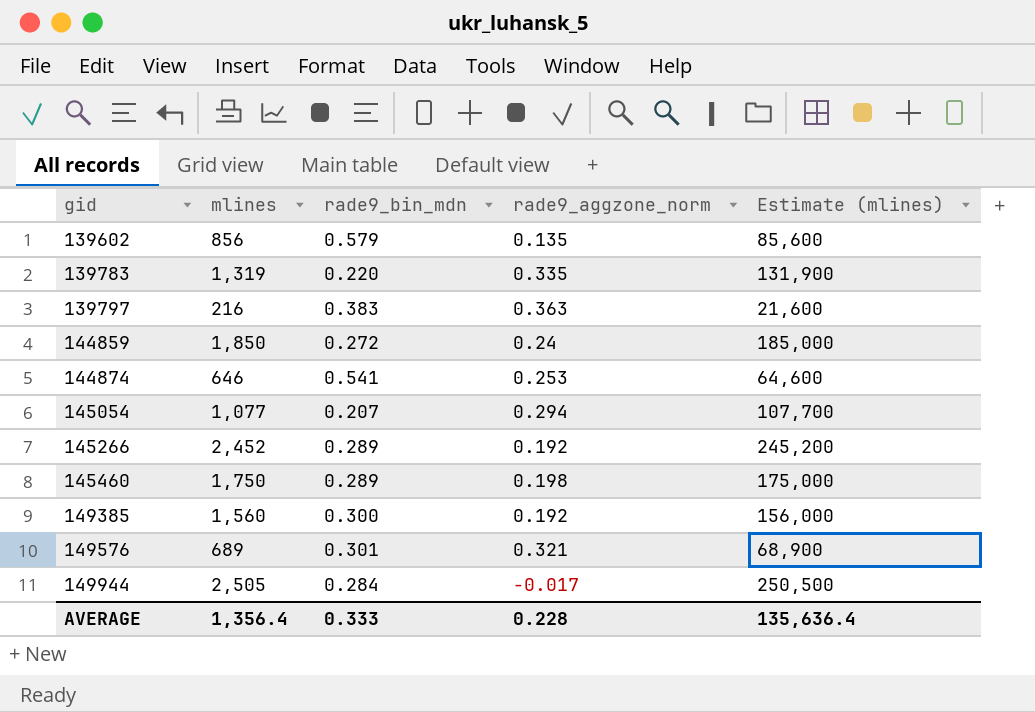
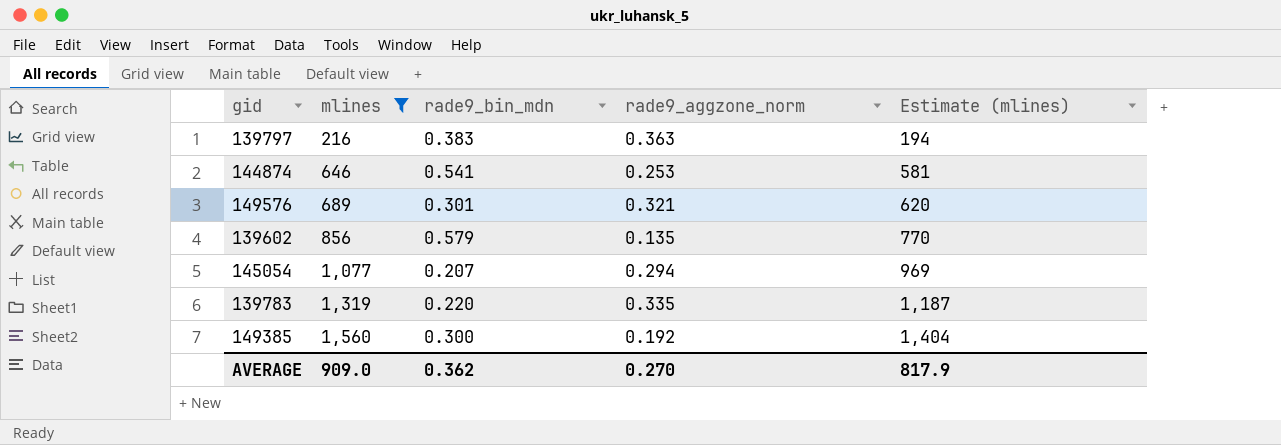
filter: none -> mlines <= 1,560
row order: gid ascending -> mlines ascending
column Estimate (mlines) | formula: [mlines] * 100 -> [mlines] * 0.9
AVERAGE | mlines: 1,356.4 -> 909.0
AVERAGE | rade9_bin_mdn: 0.333 -> 0.362
AVERAGE | rade9_aggzone_norm: 0.228 -> 0.270
AVERAGE | Estimate (mlines): 135,636.4 -> 817.9

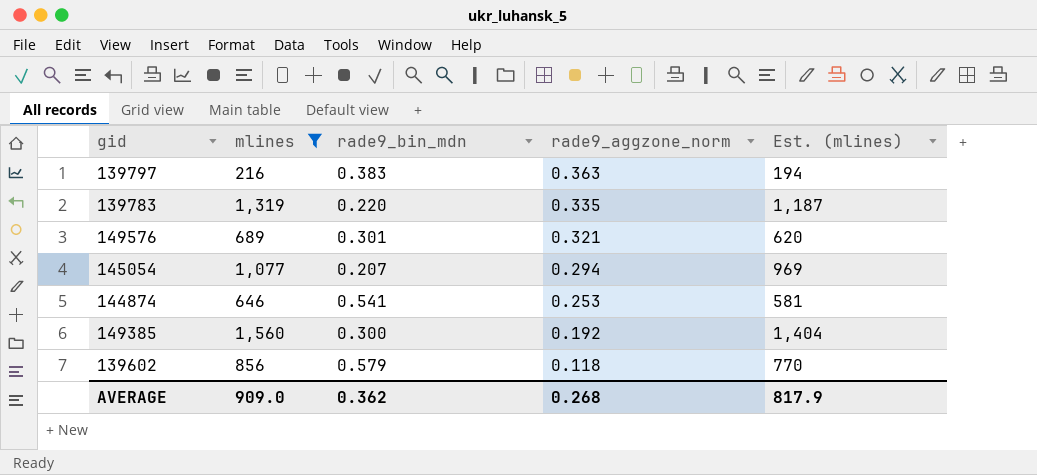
row order: mlines ascending -> rade9_aggzone_norm descending
column name: Estimate (mlines) -> Est. (mlines)
139602 | rade9_aggzone_norm: 0.135 -> 0.118
AVERAGE | rade9_aggzone_norm: 0.270 -> 0.268

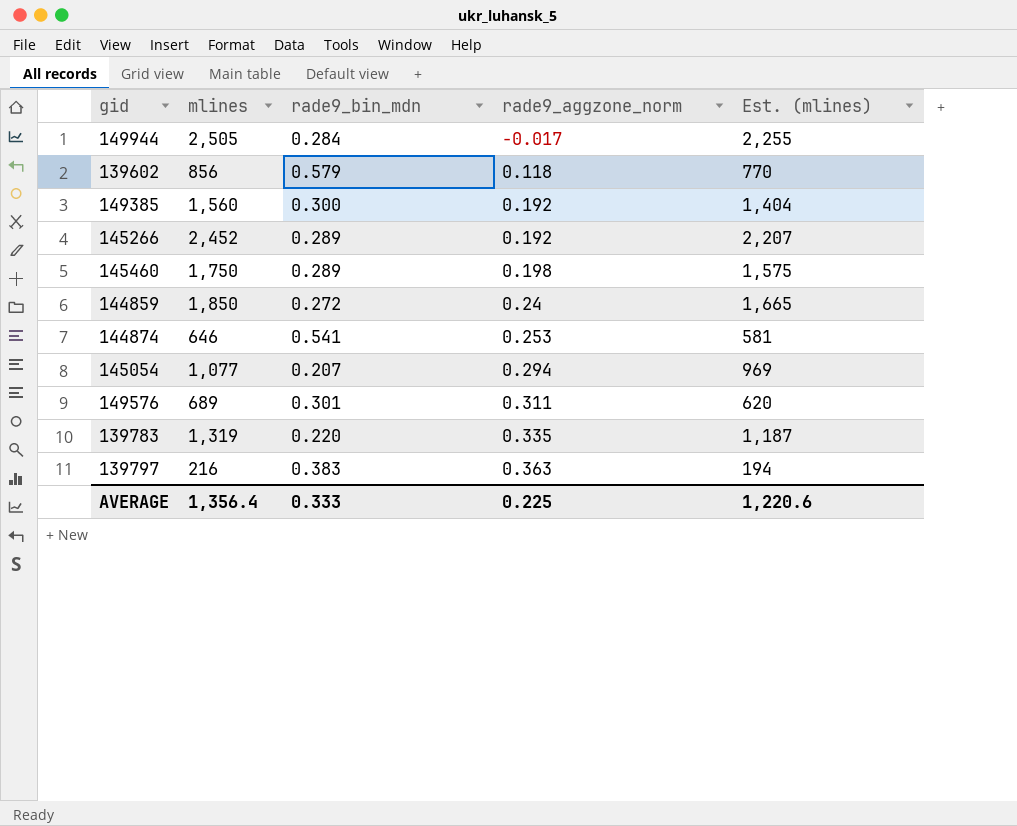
filter: mlines <= 1,560 -> none
row order: rade9_aggzone_norm descending -> rade9_aggzone_norm ascending
149576 | rade9_aggzone_norm: 0.321 -> 0.311
AVERAGE | mlines: 909.0 -> 1,356.4
AVERAGE | rade9_bin_mdn: 0.362 -> 0.333
AVERAGE | rade9_aggzone_norm: 0.268 -> 0.225
AVERAGE | Est. (mlines): 817.9 -> 1,220.6

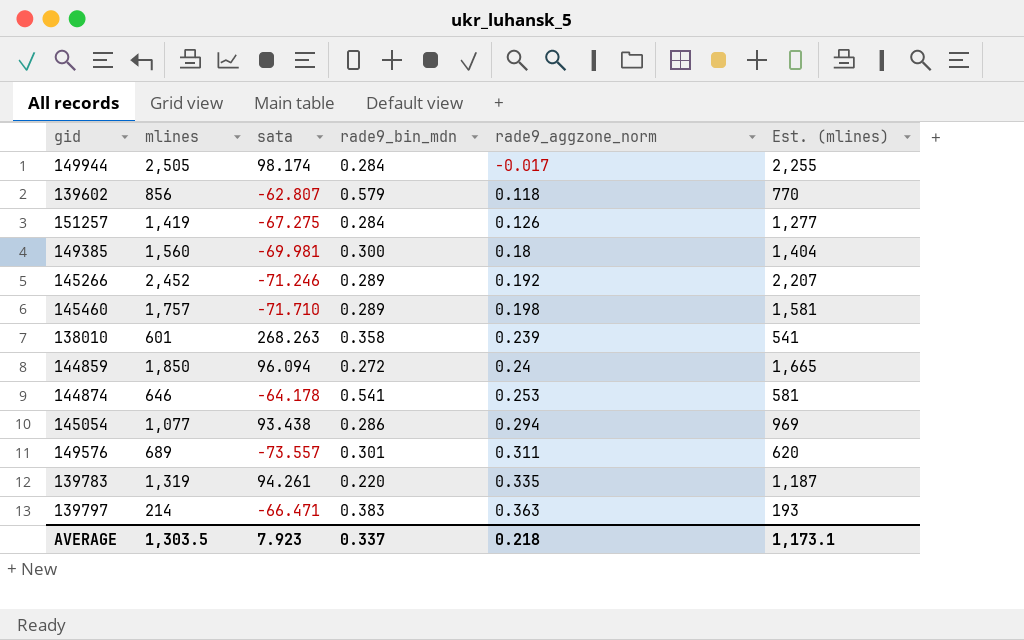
column sata | position: none -> 3
row 151257: none -> 1,419 | -67.275 | 0.284 | 0.126 | 1,277
149385 | rade9_aggzone_norm: 0.192 -> 0.18
145460 | mlines: 1,750 -> 1,757
145460 | Est. (mlines): 1,575 -> 1,581
row 138010: none -> 601 | 268.263 | 0.358 | 0.239 | 541
145054 | rade9_bin_mdn: 0.207 -> 0.286
139797 | mlines: 216 -> 214
139797 | Est. (mlines): 194 -> 193
AVERAGE | mlines: 1,356.4 -> 1,303.5
AVERAGE | rade9_bin_mdn: 0.333 -> 0.337
AVERAGE | rade9_aggzone_norm: 0.225 -> 0.218
AVERAGE | Est. (mlines): 1,220.6 -> 1,173.1

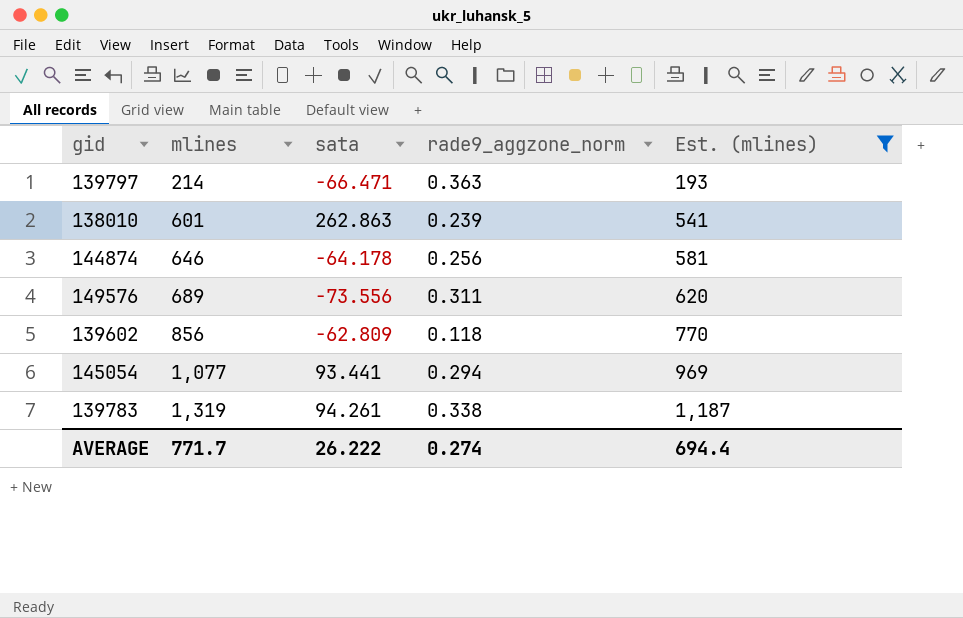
filter: none -> Est. (mlines) <= 1,187
row order: rade9_aggzone_norm ascending -> mlines ascending
column rade9_bin_mdn | position: 4 -> none
138010 | sata: 268.263 -> 262.863
144874 | rade9_aggzone_norm: 0.253 -> 0.256
149576 | sata: -73.557 -> -73.556
139602 | sata: -62.807 -> -62.809
145054 | sata: 93.438 -> 93.441
139783 | rade9_aggzone_norm: 0.335 -> 0.338
AVERAGE | mlines: 1,303.5 -> 771.7
AVERAGE | sata: 7.923 -> 26.222
AVERAGE | rade9_aggzone_norm: 0.218 -> 0.274
AVERAGE | Est. (mlines): 1,173.1 -> 694.4

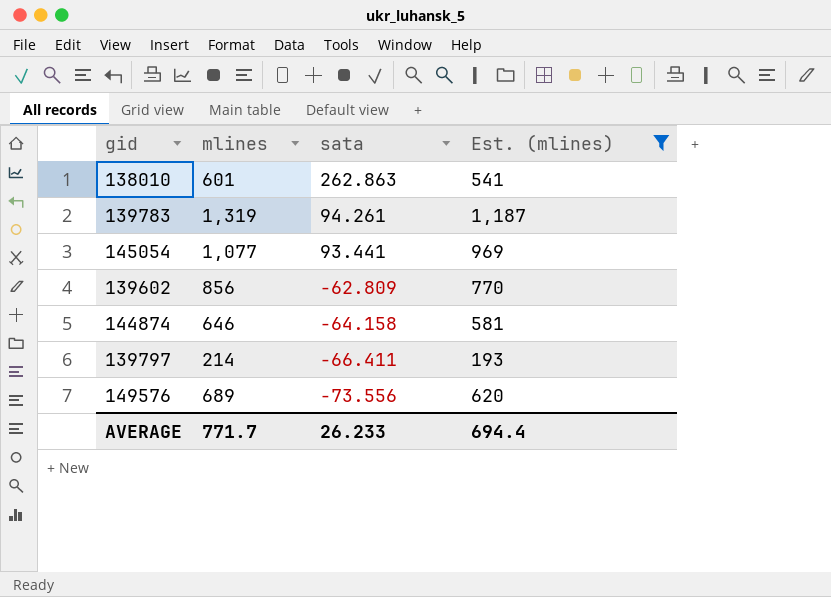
row order: mlines ascending -> sata descending
column rade9_aggzone_norm | position: 4 -> none
144874 | sata: -64.178 -> -64.158
139797 | sata: -66.471 -> -66.411
AVERAGE | sata: 26.222 -> 26.233

